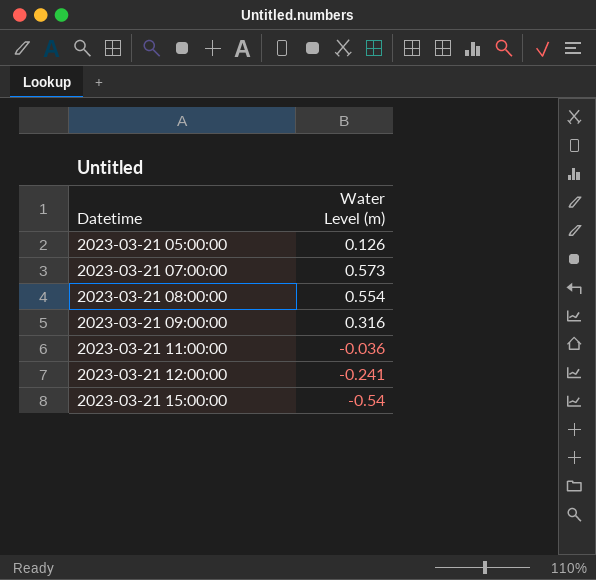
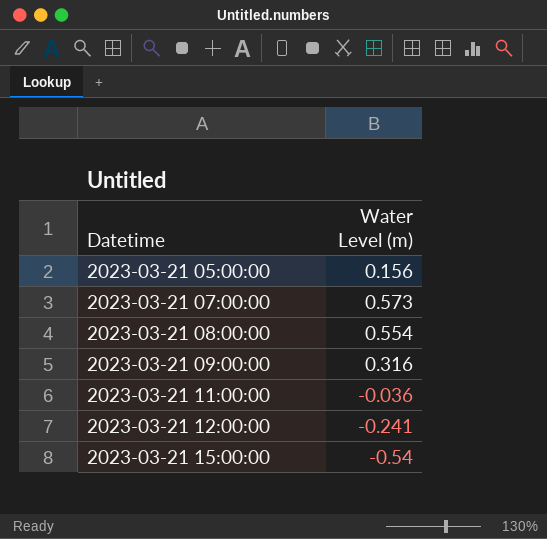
2023-03-21 05:00:00 | Water Level (m): 0.126 -> 0.156

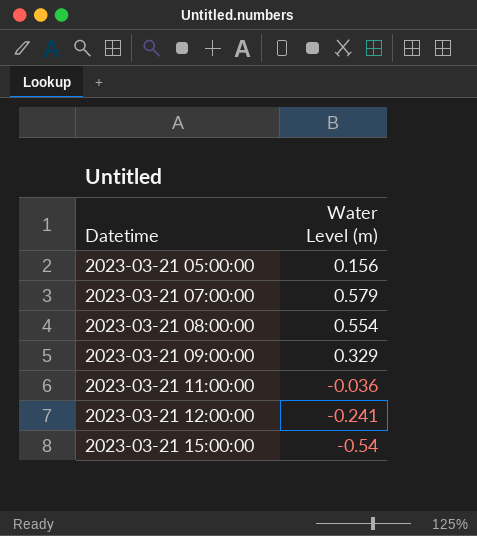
2023-03-21 07:00:00 | Water Level (m): 0.573 -> 0.579
2023-03-21 09:00:00 | Water Level (m): 0.316 -> 0.329

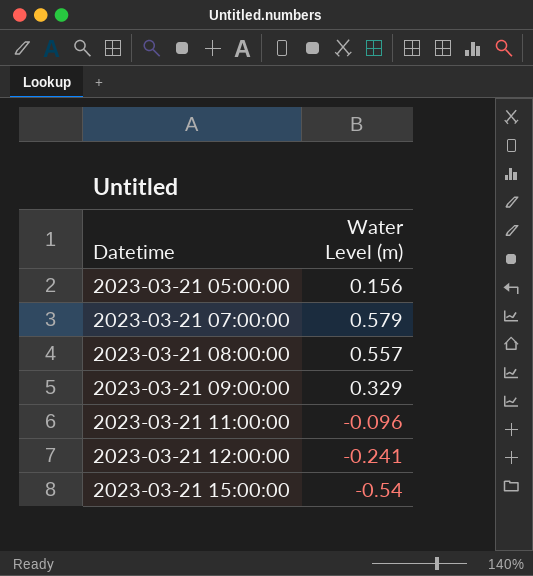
2023-03-21 08:00:00 | Water Level (m): 0.554 -> 0.557
2023-03-21 11:00:00 | Water Level (m): -0.036 -> -0.096

